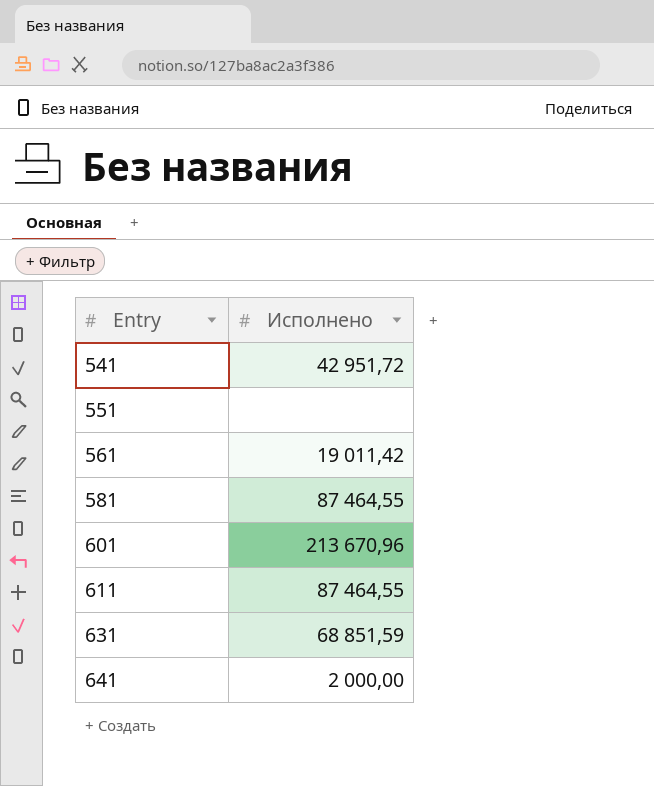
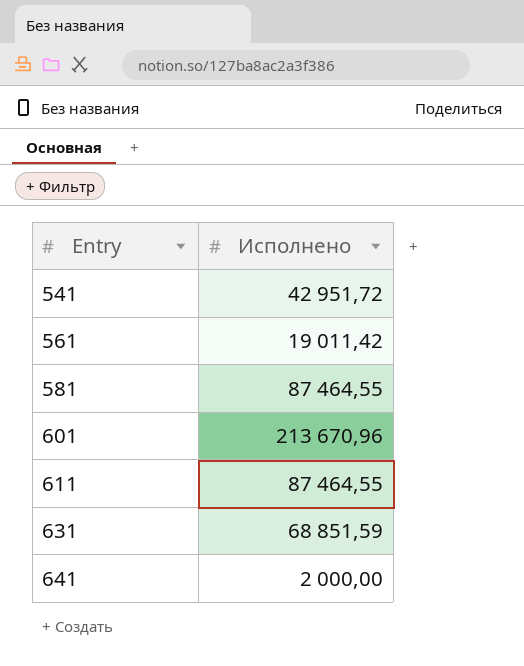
row 551: none -> none

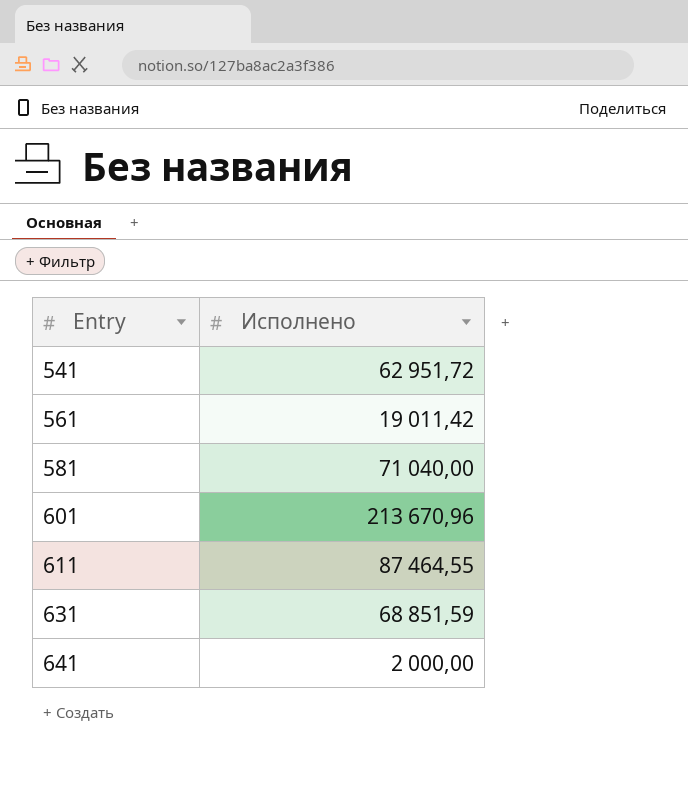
541 | Исполнено: 42 951,72 -> 62 951,72
581 | Исполнено: 87 464,55 -> 71 040,00

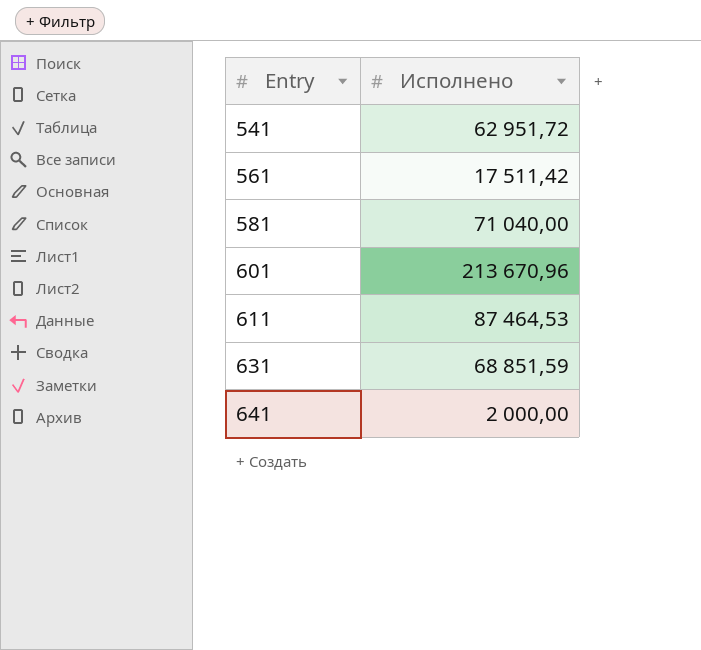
561 | Исполнено: 19 011,42 -> 17 511,42
611 | Исполнено: 87 464,55 -> 87 464,53

